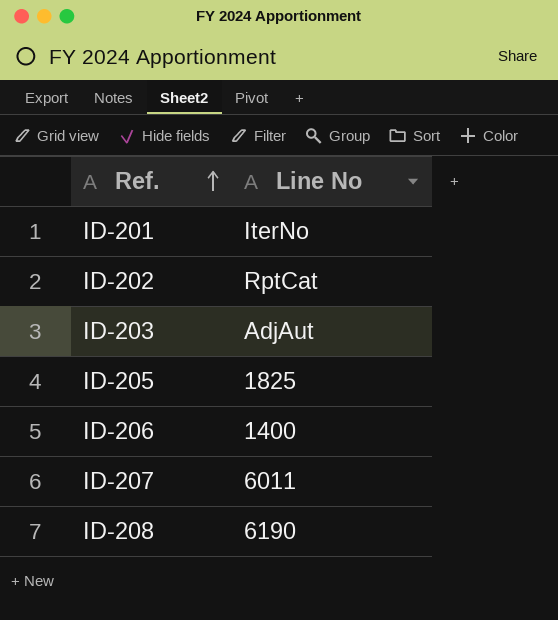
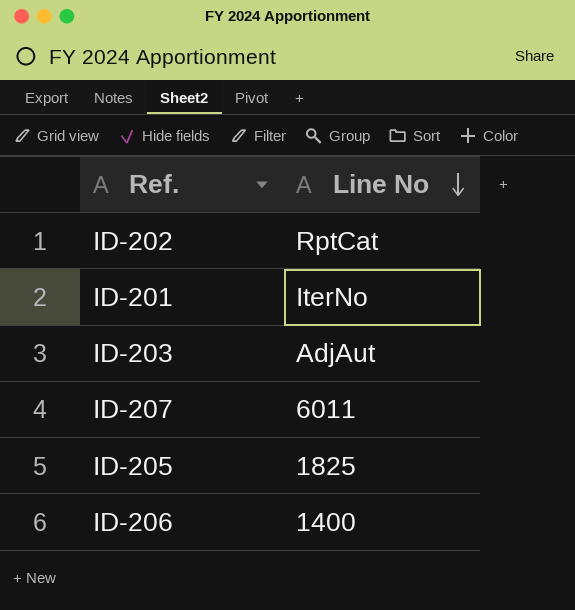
row order: Ref. ascending -> Line No descending
row ID-208: 6190 -> none

